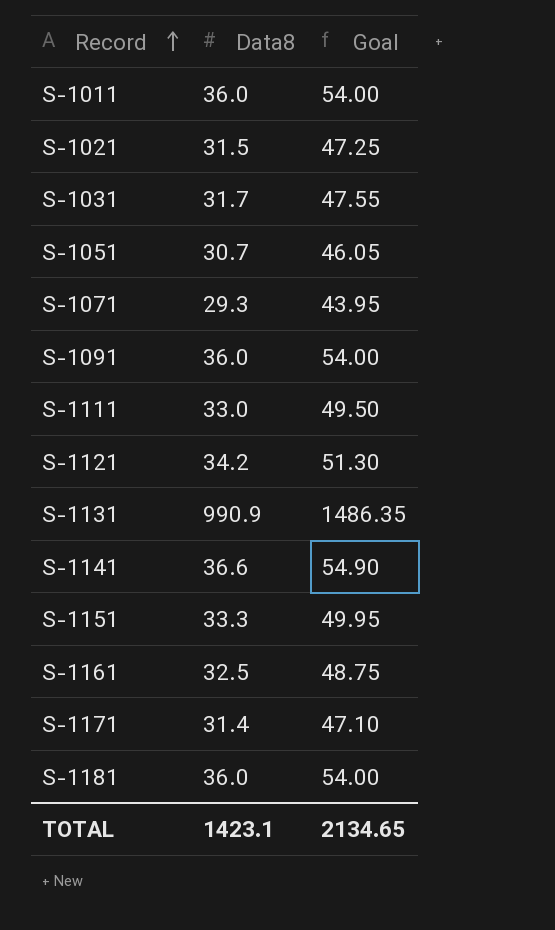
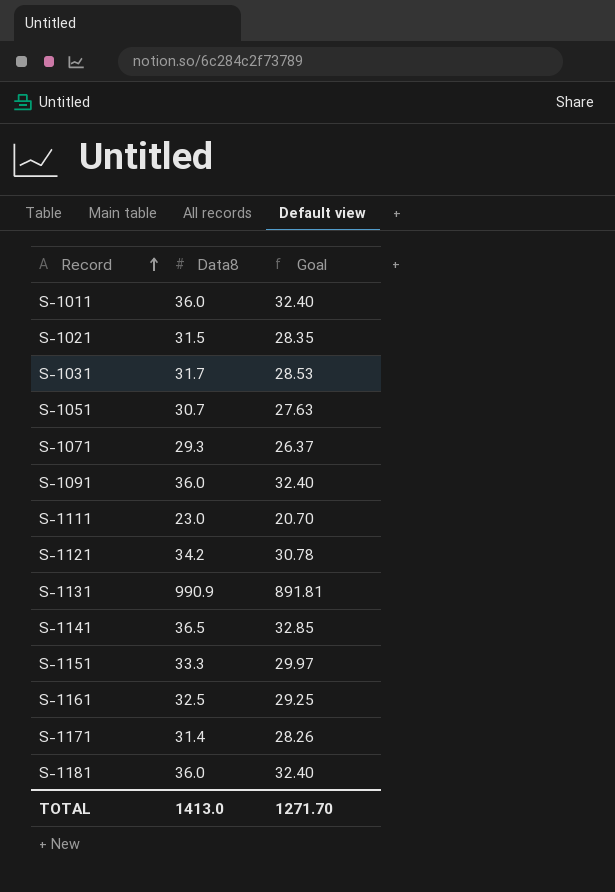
column Goal | formula: [Data8] * 1.5 -> [Data8] * 0.9
S-1111 | Data8: 33.0 -> 23.0
S-1141 | Data8: 36.6 -> 36.5
TOTAL | Data8: 1423.1 -> 1413.0
TOTAL | Goal: 2134.65 -> 1271.70

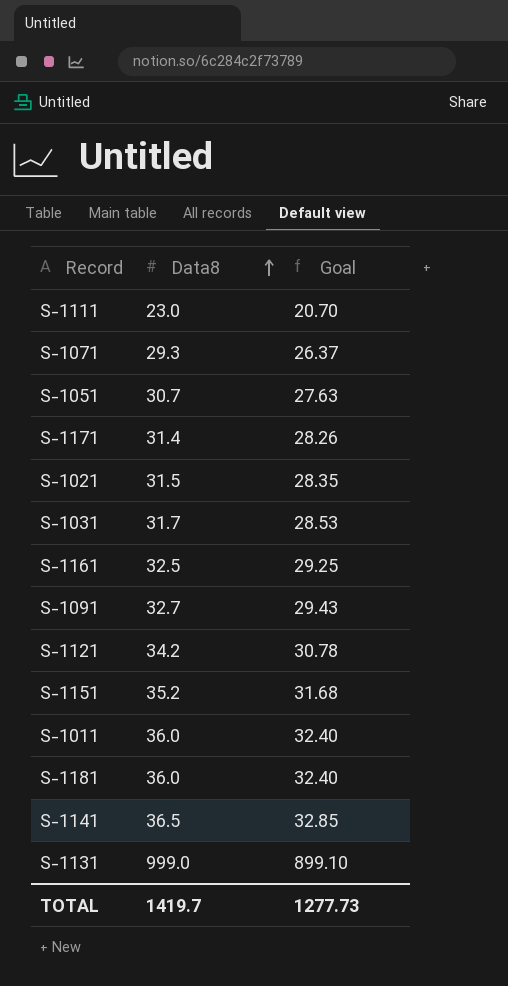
row order: Record ascending -> Data8 ascending
S-1091 | Data8: 36.0 -> 32.7
S-1091 | Goal: 32.40 -> 29.43
S-1151 | Data8: 33.3 -> 35.2
S-1151 | Goal: 29.97 -> 31.68
S-1131 | Data8: 990.9 -> 999.0
S-1131 | Goal: 891.81 -> 899.10
TOTAL | Data8: 1413.0 -> 1419.7
TOTAL | Goal: 1271.70 -> 1277.73

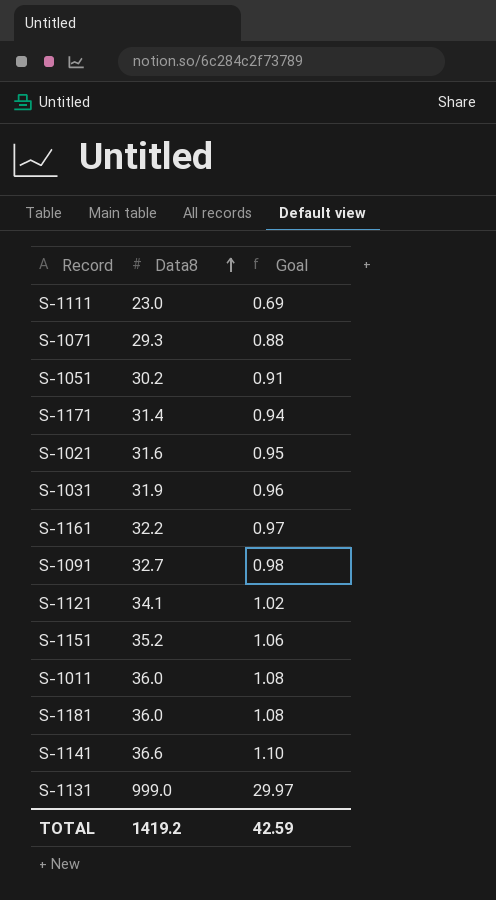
column Goal | formula: [Data8] * 0.9 -> [Data8] * 0.03
S-1051 | Data8: 30.7 -> 30.2
S-1021 | Data8: 31.5 -> 31.6
S-1031 | Data8: 31.7 -> 31.9
S-1161 | Data8: 32.5 -> 32.2
S-1121 | Data8: 34.2 -> 34.1
S-1141 | Data8: 36.5 -> 36.6
TOTAL | Data8: 1419.7 -> 1419.2
TOTAL | Goal: 1277.73 -> 42.59

